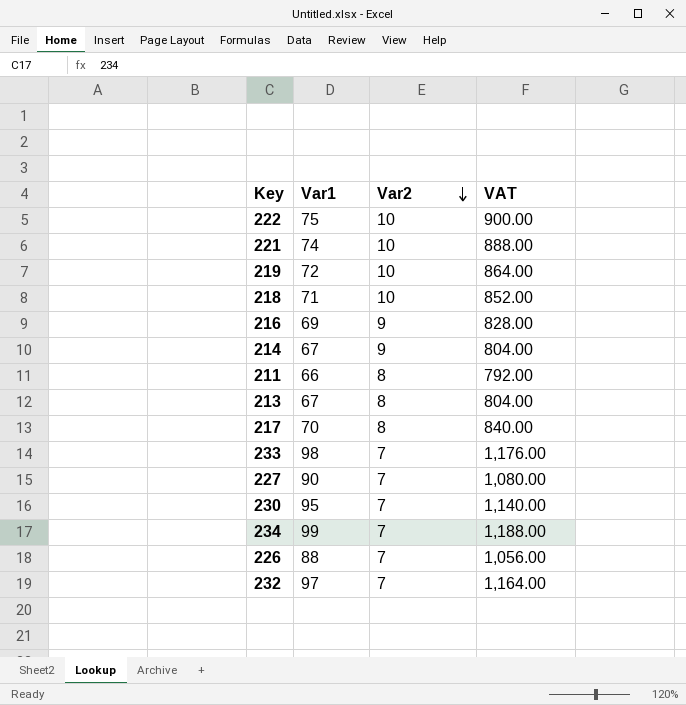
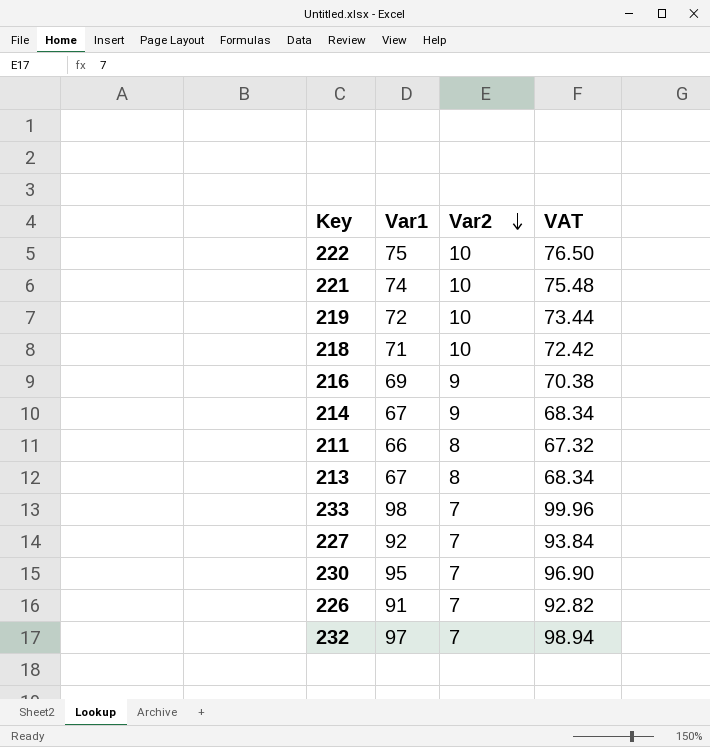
column VAT | formula: [Var1] * 12 -> [Var1] * 1.02
row 217: 70 | 8 | 840.00 -> none
row 234: 99 | 7 | 1,188.00 -> none
227 | Var1: 90 -> 92
226 | Var1: 88 -> 91

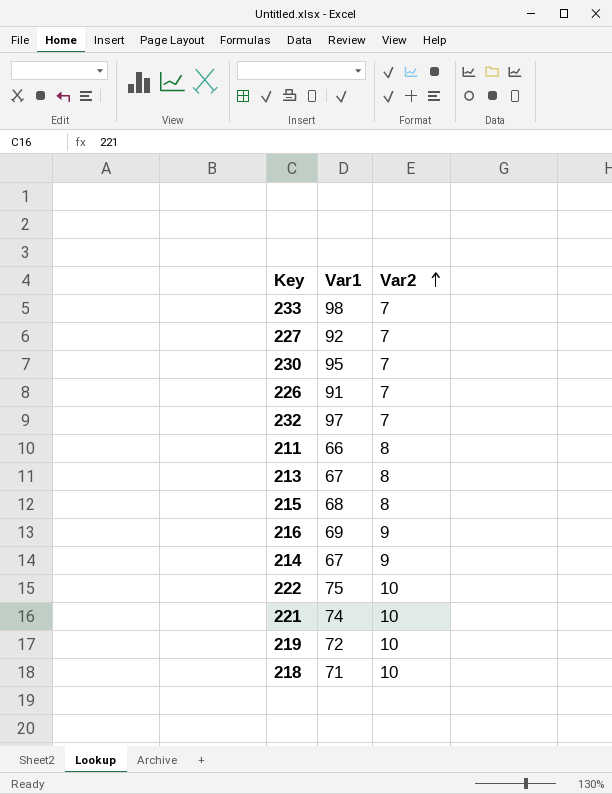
row order: Var2 descending -> Var2 ascending
column VAT | formula: [Var1] * 1.02 -> none
row 215: none -> 68 | 8

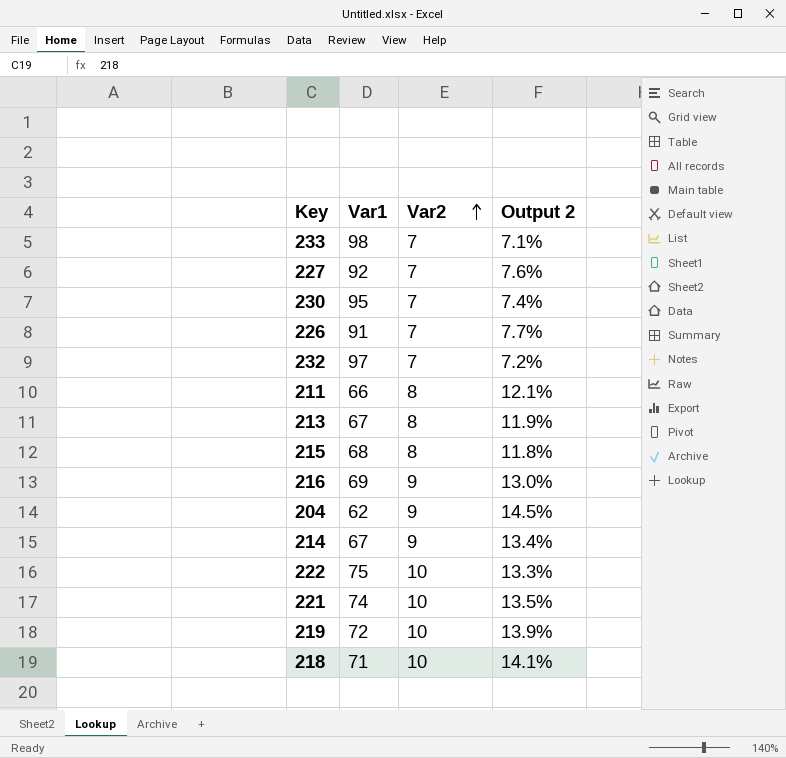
column Output 2 | formula: none -> [Var2] / [Var1]
row 204: none -> 62 | 9 | 14.5%

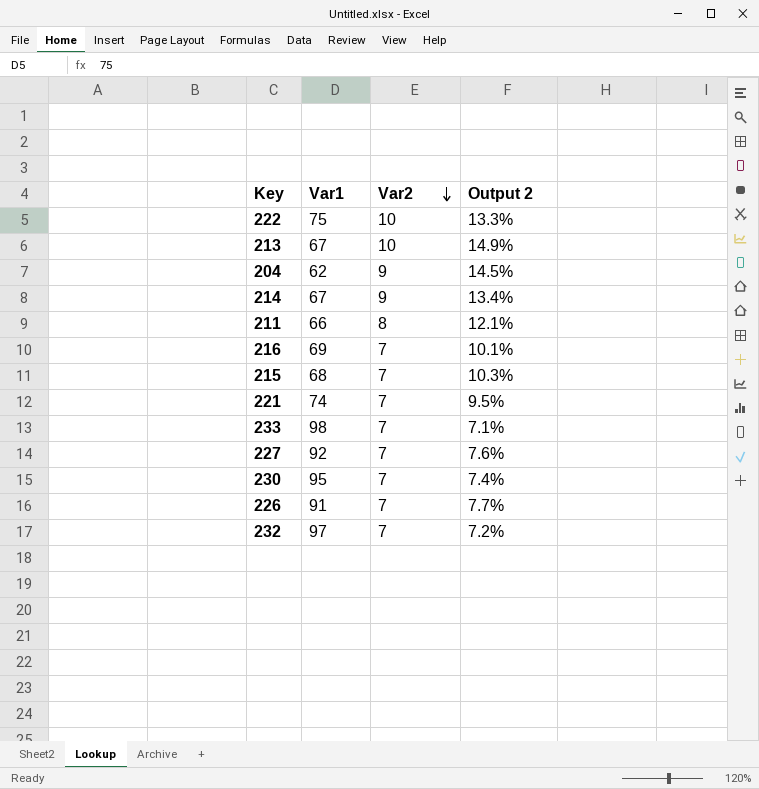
row order: Var2 ascending -> Var2 descending
row 219: 72 | 10 | 13.9% -> none
row 218: 71 | 10 | 14.1% -> none
213 | Var2: 8 -> 10
213 | Output 2: 11.9% -> 14.9%
216 | Var2: 9 -> 7
216 | Output 2: 13.0% -> 10.1%
215 | Var2: 8 -> 7
215 | Output 2: 11.8% -> 10.3%
221 | Var2: 10 -> 7
221 | Output 2: 13.5% -> 9.5%

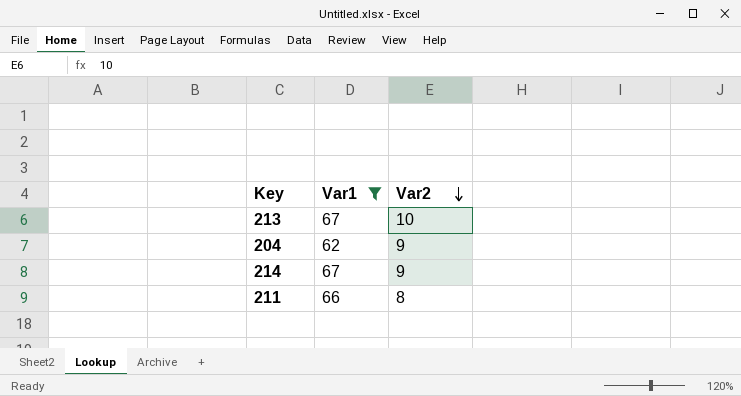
filter: none -> Var1 <= 67
column Output 2 | formula: [Var2] / [Var1] -> none

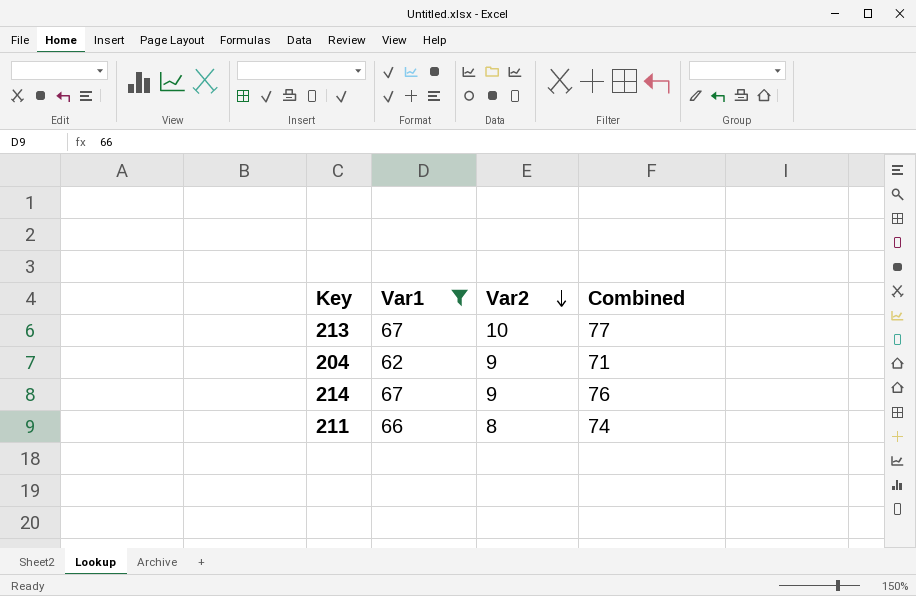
column Combined | formula: none -> [Var1] + [Var2]

